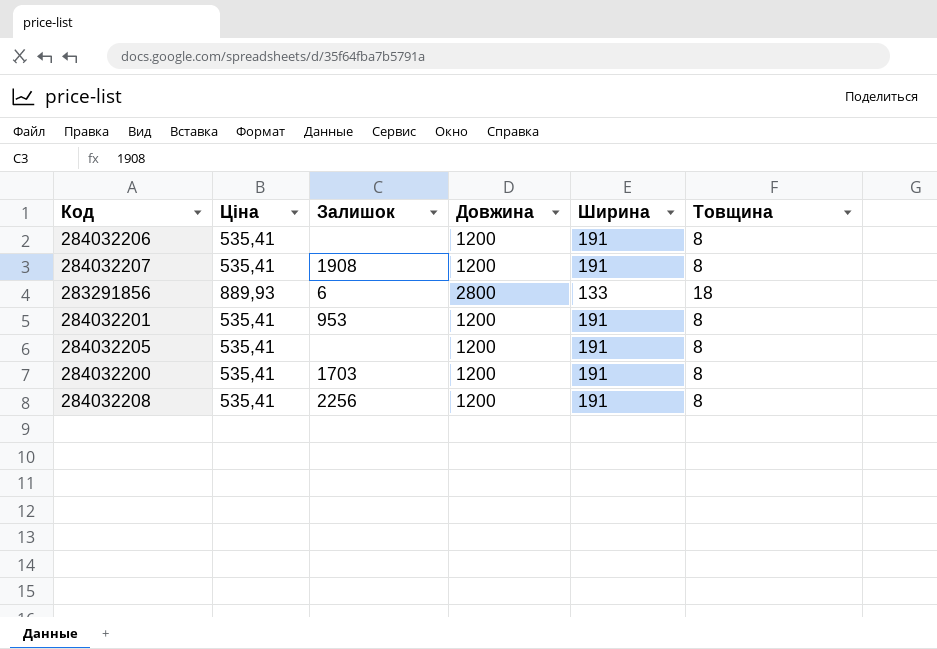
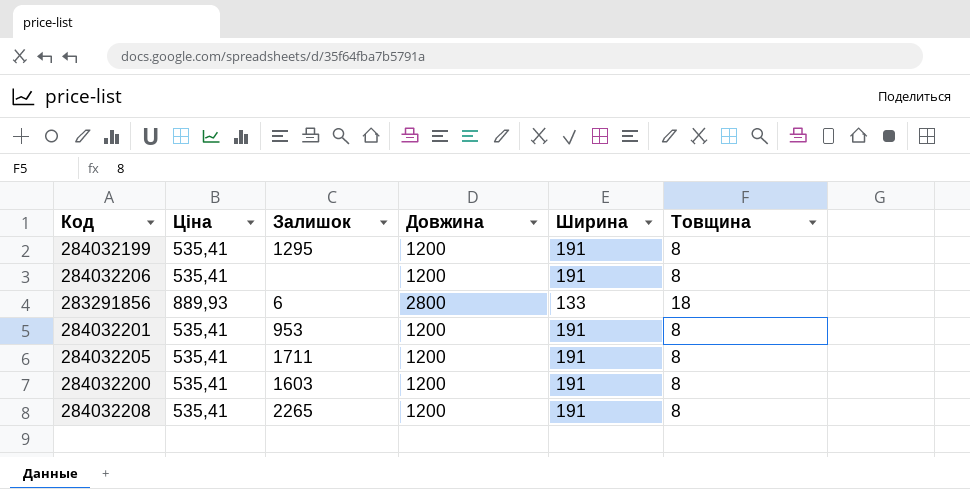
row 284032207: 535,41 | 1908 | 1200 | 191 | 8 -> none
row 284032199: none -> 535,41 | 1295 | 1200 | 191 | 8
284032205 | Залишок: none -> 1711
284032200 | Залишок: 1703 -> 1603
284032208 | Залишок: 2256 -> 2265

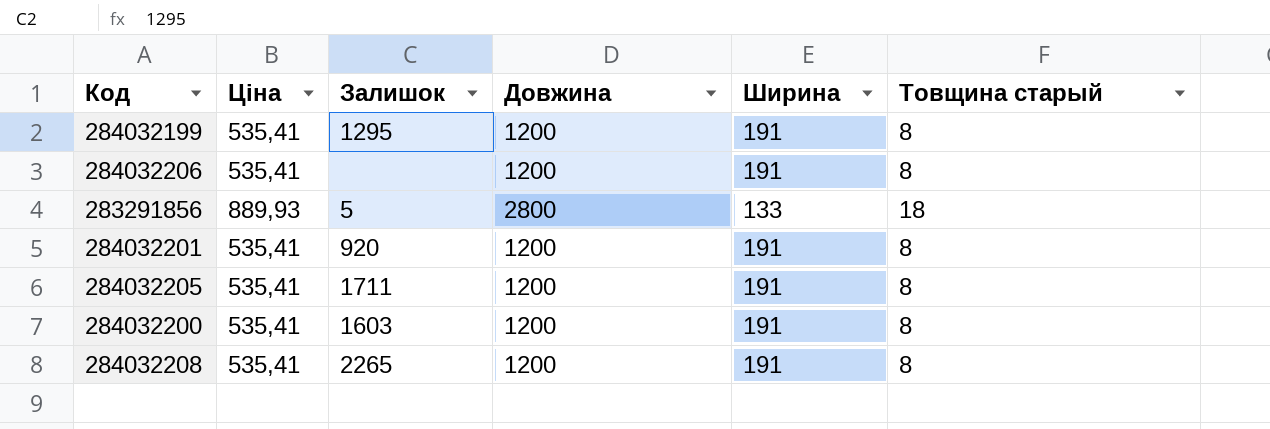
column name: Товщина -> Товщина старый
283291856 | Залишок: 6 -> 5
284032201 | Залишок: 953 -> 920

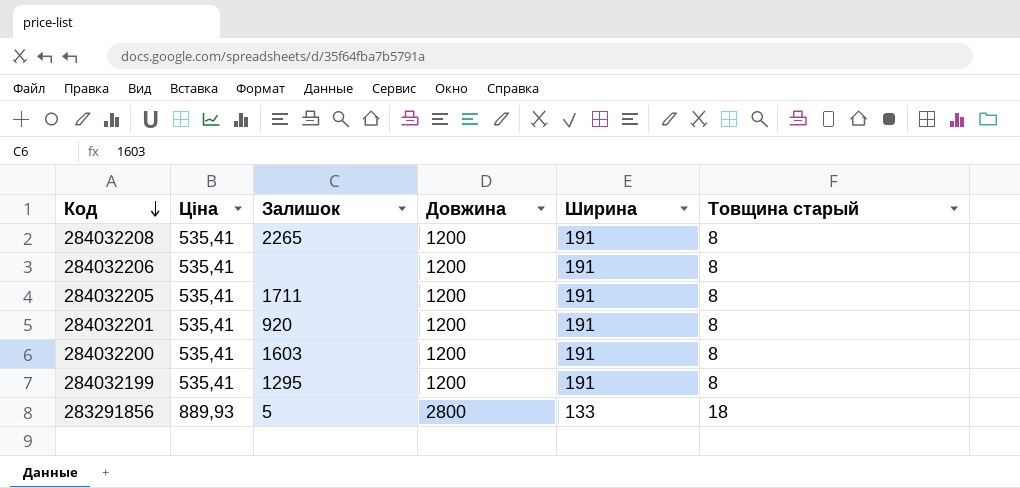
row order: none -> Код descending

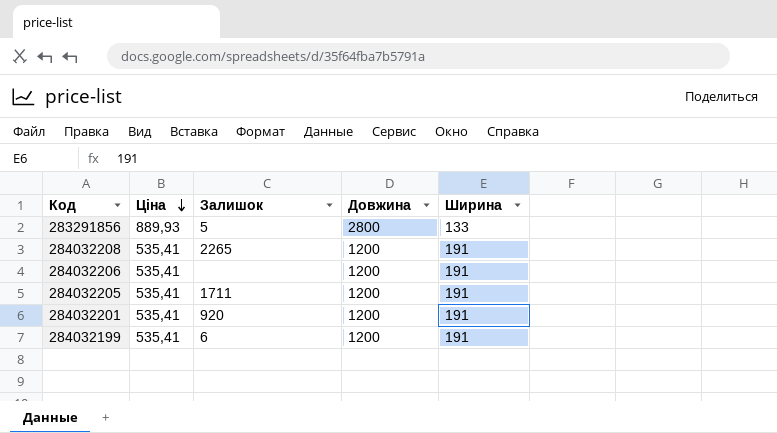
row order: Код descending -> Ціна descending
column Товщина старый | position: 6 -> none
row 284032200: 535,41 | 1603 | 1200 | 191 | 8 -> none
284032199 | Залишок: 1295 -> 6

